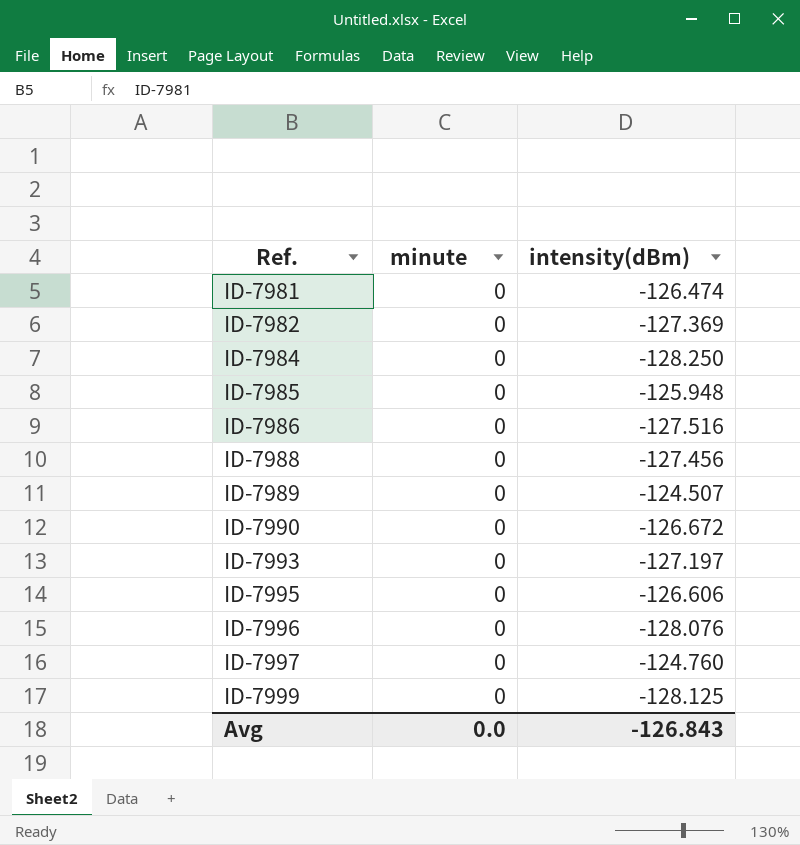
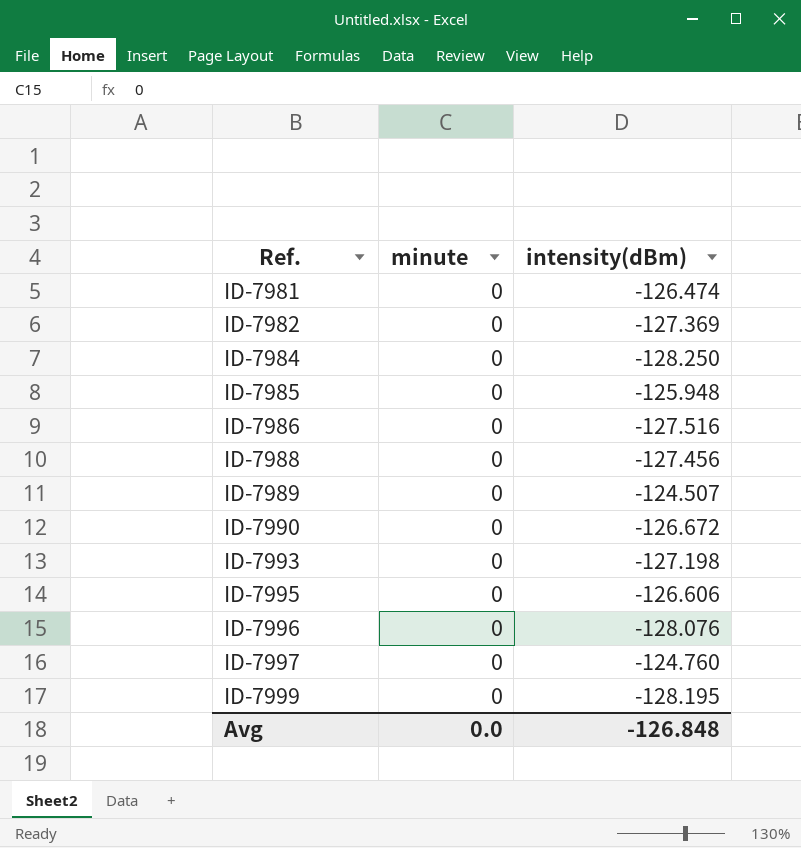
ID-7993 | intensity(dBm): -127.197 -> -127.198
ID-7999 | intensity(dBm): -128.125 -> -128.195
Avg | intensity(dBm): -126.843 -> -126.848

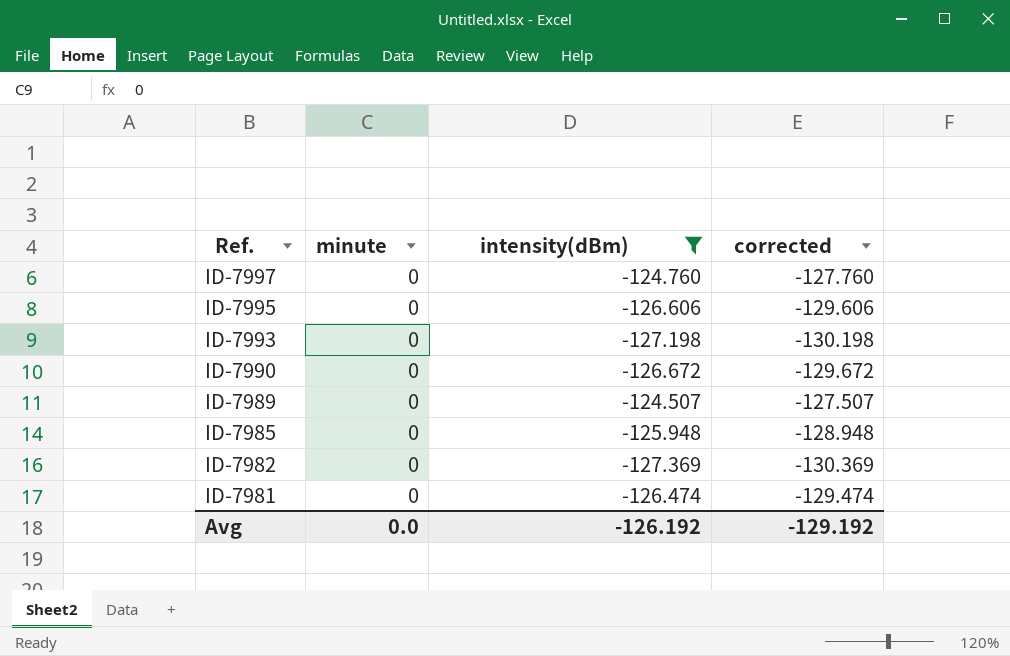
filter: none -> intensity(dBm) >= -127.369
row order: Ref. ascending -> Ref. descending
column corrected | formula: none -> [intensity(dBm)] - 3
Avg | intensity(dBm): -126.848 -> -126.192

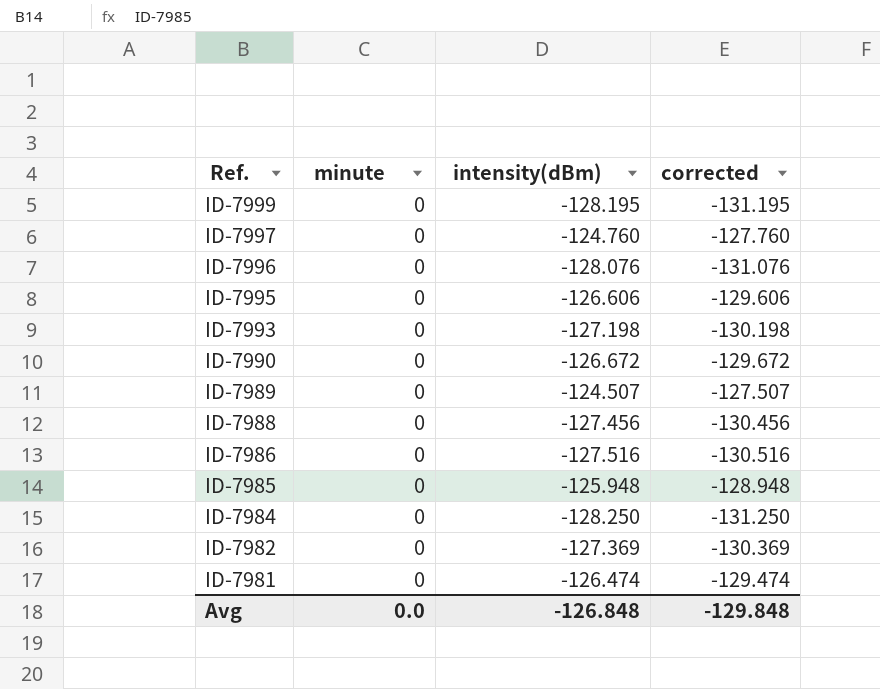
filter: intensity(dBm) >= -127.369 -> none
Avg | intensity(dBm): -126.192 -> -126.848
Avg | corrected: -129.192 -> -129.848

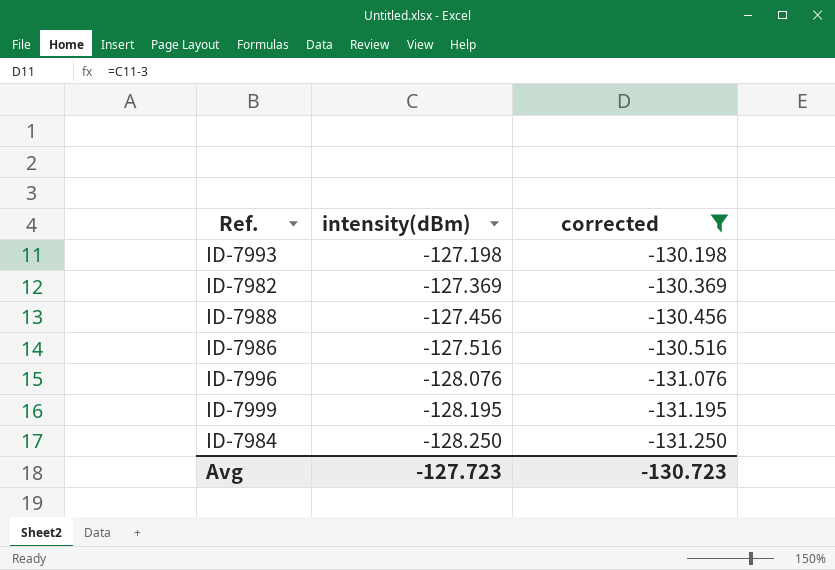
filter: none -> corrected <= -130.198
row order: Ref. descending -> intensity(dBm) descending
column minute | position: 2 -> none
Avg | intensity(dBm): -126.848 -> -127.723
Avg | corrected: -129.848 -> -130.723

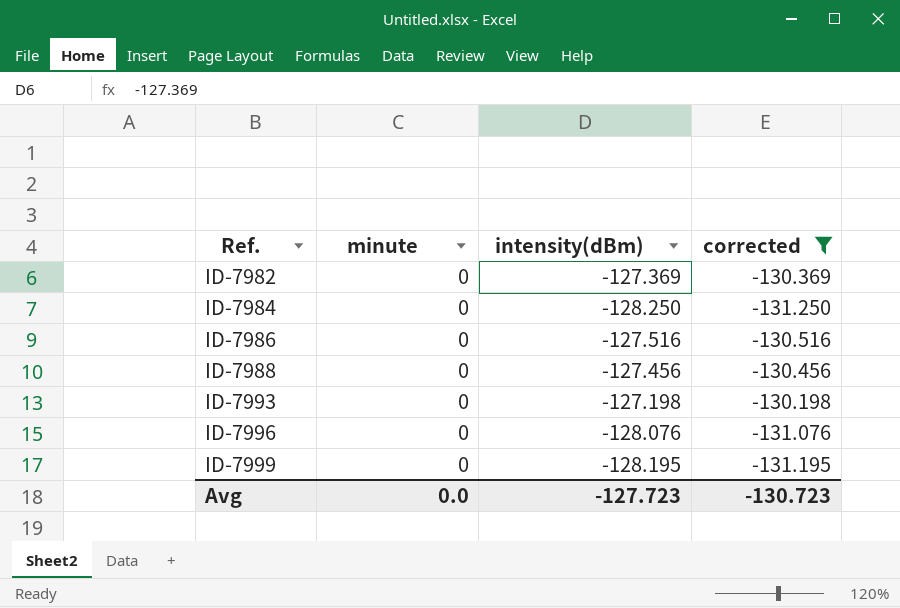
row order: intensity(dBm) descending -> Ref. ascending
column minute | position: none -> 2

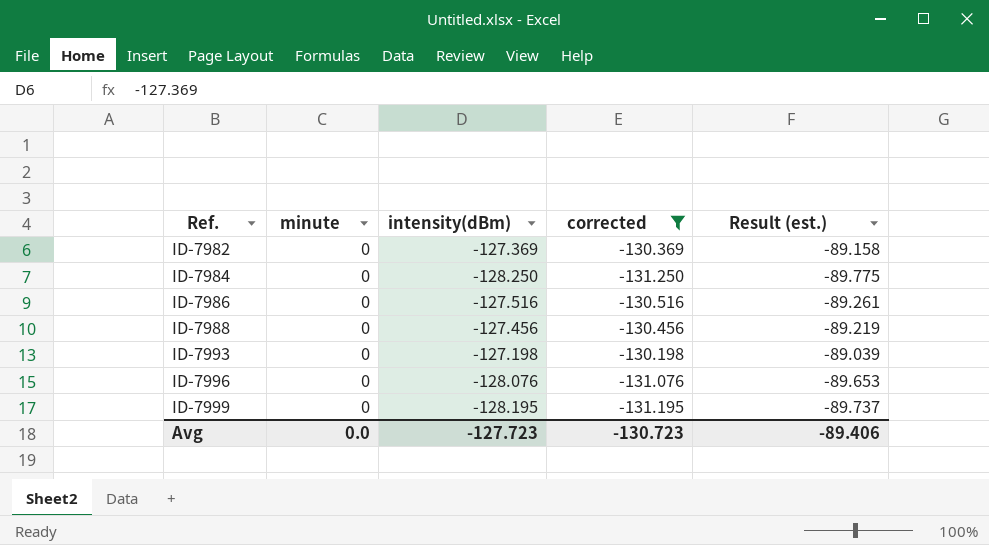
column Result (est.) | formula: none -> [intensity(dBm)] * 0.7

